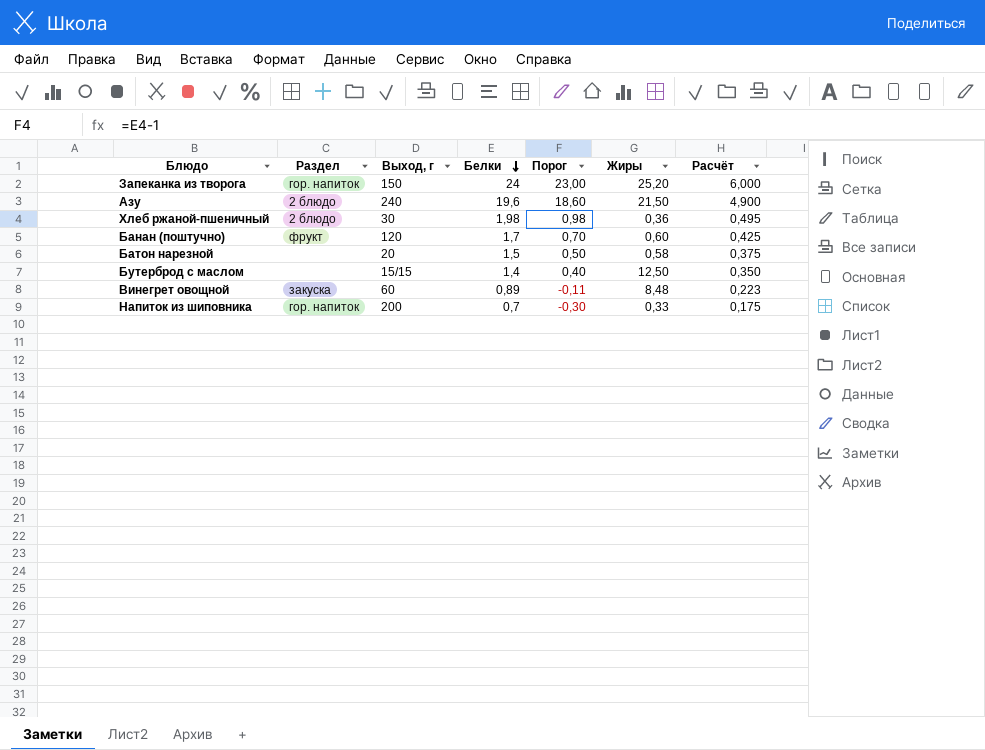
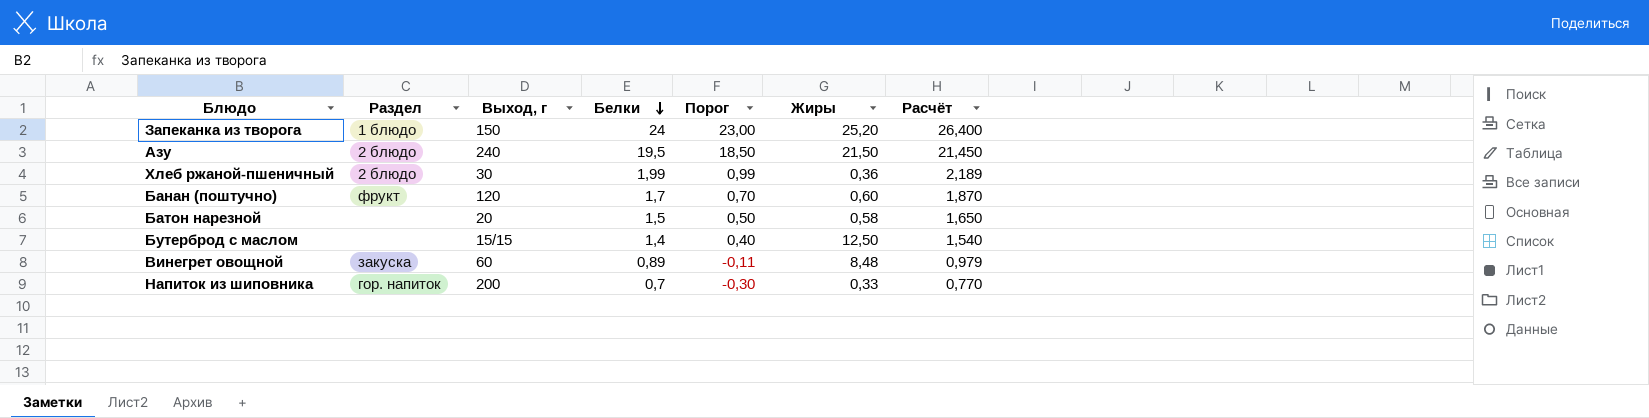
column Расчёт | formula: [Белки] * 0,25 -> [Белки] * 1,1
Запеканка из творога | Раздел: гор. напиток -> 1 блюдо
Азу | Белки: 19,6 -> 19,5
Азу | Порог: 18,60 -> 18,50
Хлеб ржаной-пшеничный | Белки: 1,98 -> 1,99
Хлеб ржаной-пшеничный | Порог: 0,98 -> 0,99

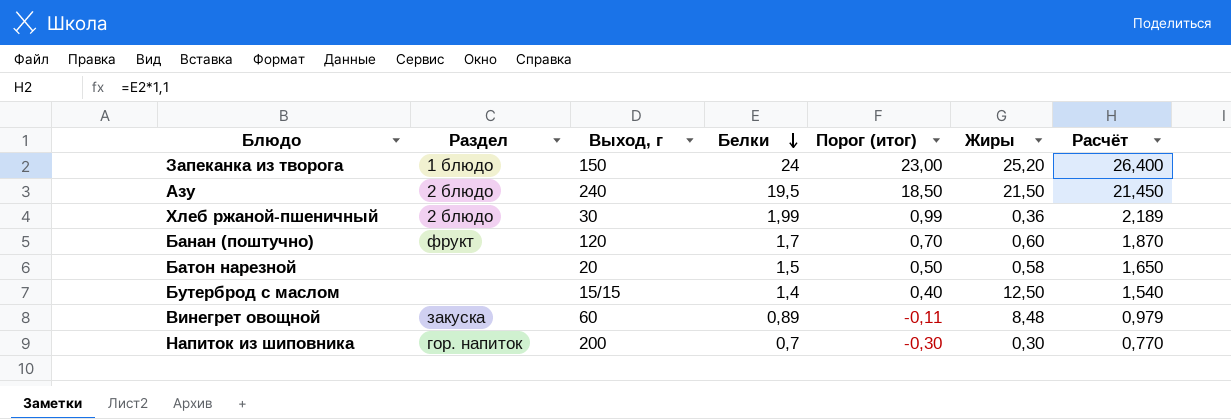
column name: Порог -> Порог (итог)
Напиток из шиповника | Жиры: 0,33 -> 0,30

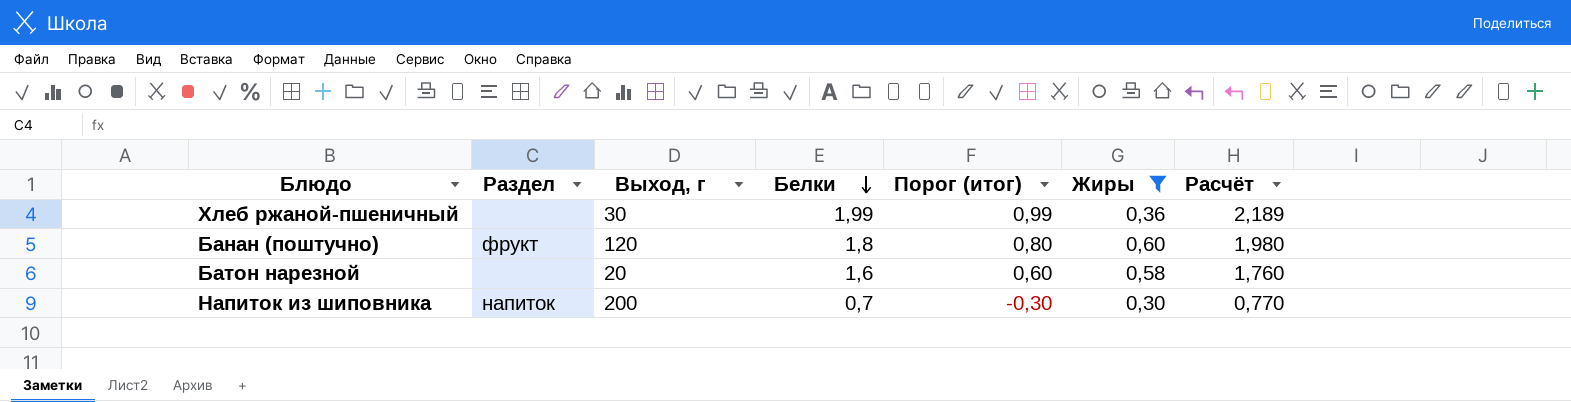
filter: none -> Жиры <= 0,60
Хлеб ржаной-пшеничный | Раздел: 2 блюдо -> none
Банан (поштучно) | Белки: 1,7 -> 1,8
Банан (поштучно) | Порог (итог): 0,70 -> 0,80
Банан (поштучно) | Расчёт: 1,870 -> 1,980
Батон нарезной | Белки: 1,5 -> 1,6
Батон нарезной | Порог (итог): 0,50 -> 0,60
Батон нарезной | Расчёт: 1,650 -> 1,760
Напиток из шиповника | Раздел: гор. напиток -> напиток

